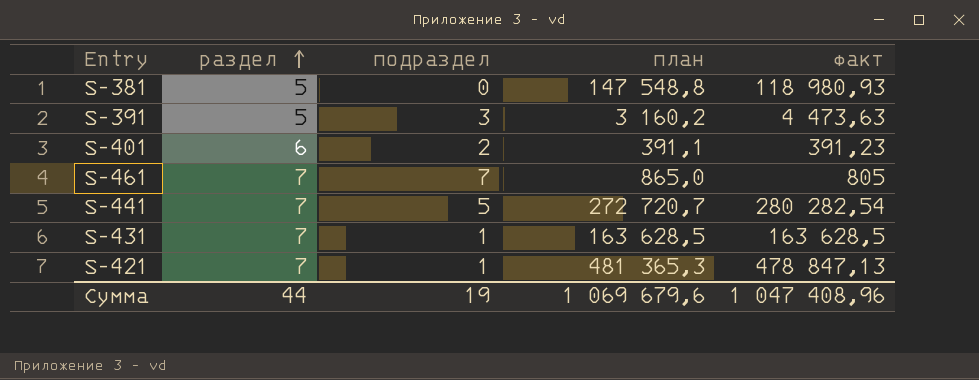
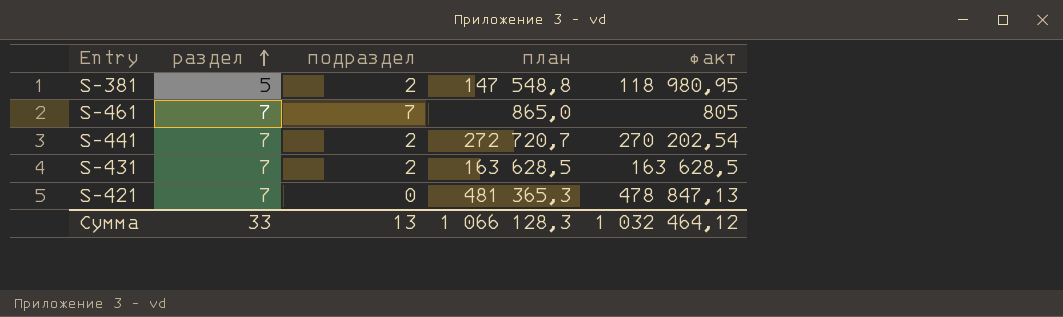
row S-391: 5 | 3 | 3 160,2 | 4 473,63 -> none
row S-401: 6 | 2 | 391,1 | 391,23 -> none
S-381 | подраздел: 0 -> 2
S-381 | факт: 118 980,93 -> 118 980,95
S-441 | подраздел: 5 -> 2
S-441 | факт: 280 282,54 -> 270 202,54
S-431 | подраздел: 1 -> 2
S-421 | подраздел: 1 -> 0
Сумма | раздел: 44 -> 33
Сумма | подраздел: 19 -> 13
Сумма | план: 1 069 679,6 -> 1 066 128,3
Сумма | факт: 1 047 408,96 -> 1 032 464,12

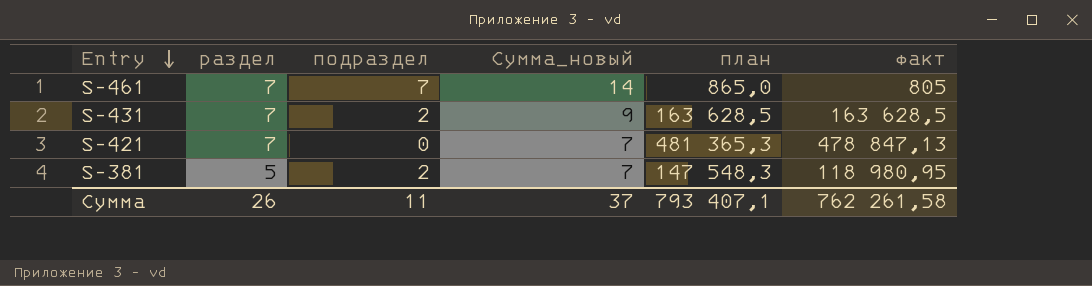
row order: раздел ascending -> Entry descending
column Сумма_новый | formula: none -> [раздел] + [подраздел]
row S-441: 7 | 2 | 272 720,7 | 270 202,54 -> none
S-381 | план: 147 548,8 -> 147 548,3
Сумма | раздел: 33 -> 26
Сумма | подраздел: 13 -> 11
Сумма | план: 1 066 128,3 -> 793 407,1
Сумма | факт: 1 032 464,12 -> 762 261,58

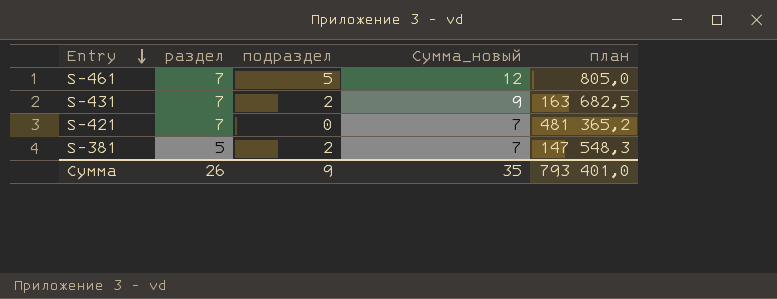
column факт | position: 6 -> none
S-461 | подраздел: 7 -> 5
S-461 | Сумма_новый: 14 -> 12
S-461 | план: 865,0 -> 805,0
S-431 | план: 163 628,5 -> 163 682,5
S-421 | план: 481 365,3 -> 481 365,2
Сумма | подраздел: 11 -> 9
Сумма | Сумма_новый: 37 -> 35
Сумма | план: 793 407,1 -> 793 401,0

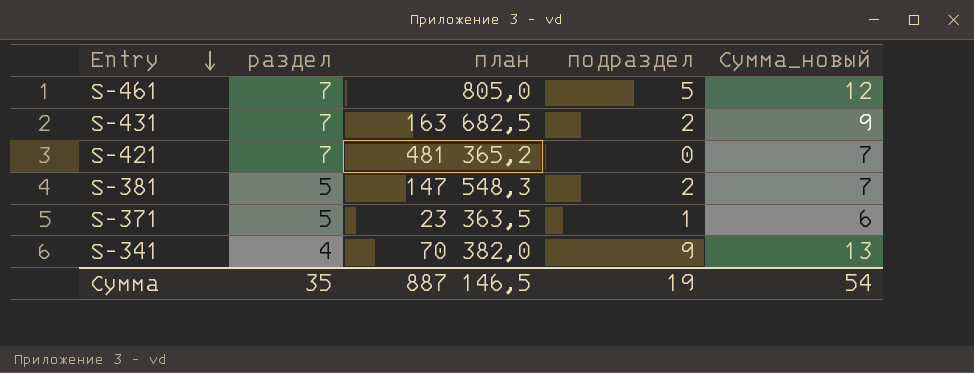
column план | position: 5 -> 3
row S-371: none -> 5 | 23 363,5 | 1 | 6
row S-341: none -> 4 | 70 382,0 | 9 | 13
Сумма | раздел: 26 -> 35
Сумма | план: 793 401,0 -> 887 146,5
Сумма | подраздел: 9 -> 19
Сумма | Сумма_новый: 35 -> 54

